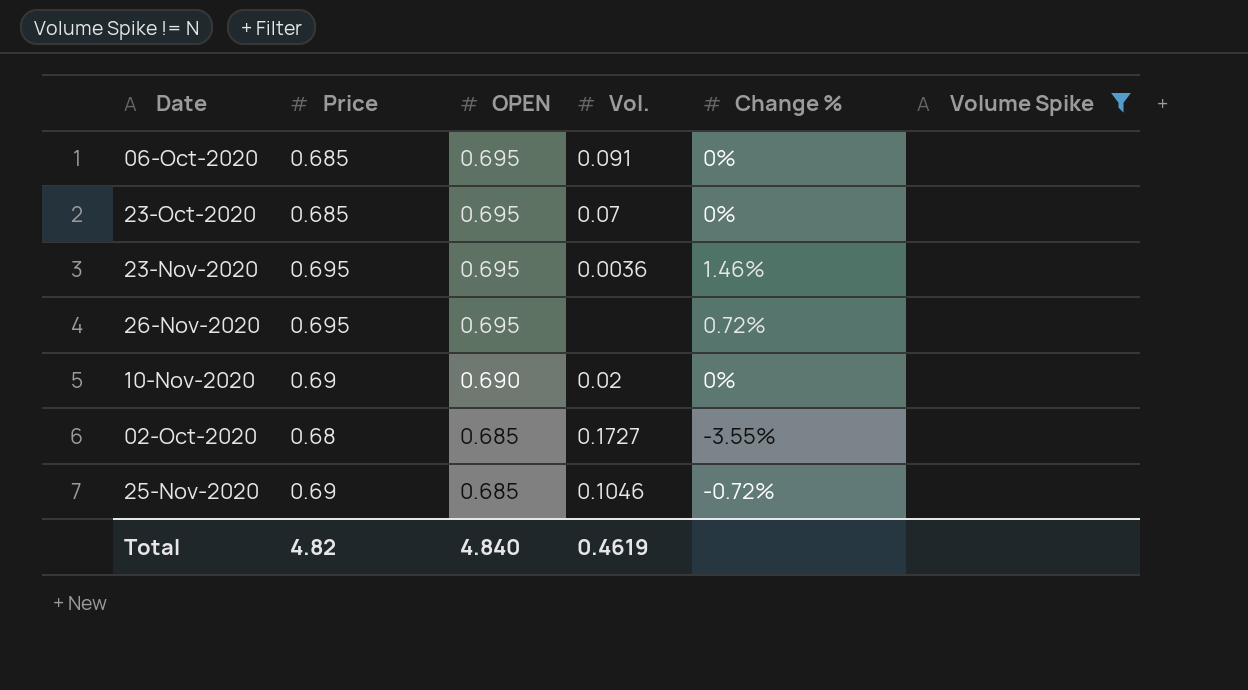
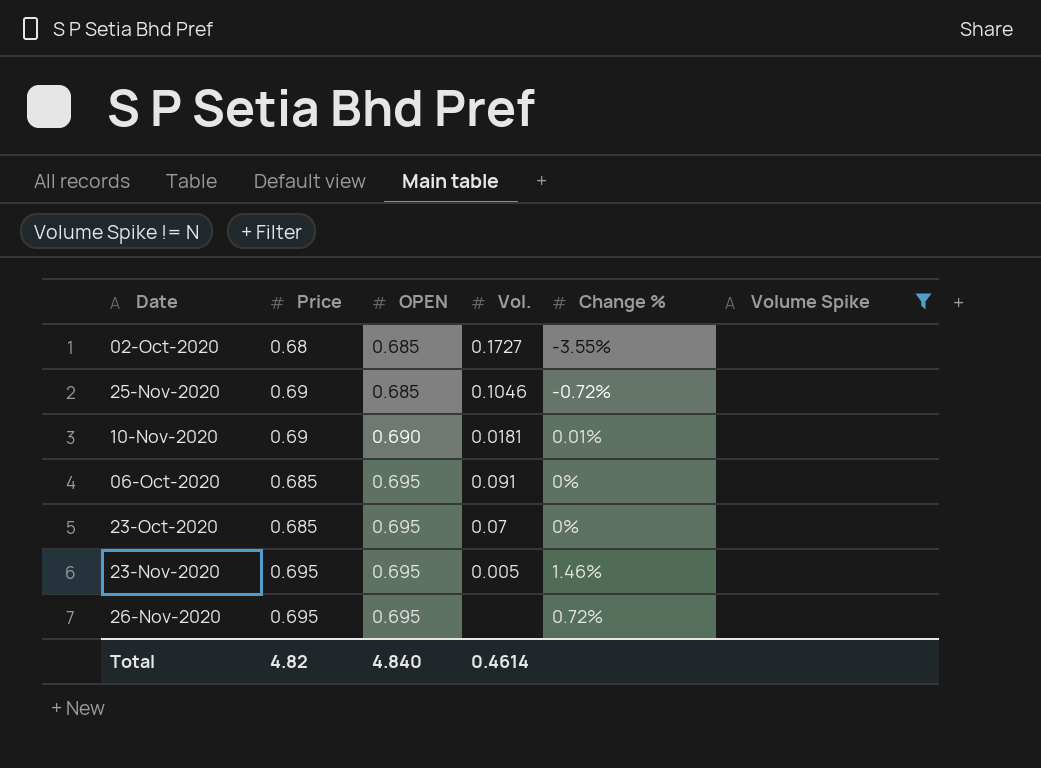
row order: OPEN descending -> OPEN ascending
10-Nov-2020 | Vol.: 0.02 -> 0.0181
10-Nov-2020 | Change %: 0% -> 0.01%
23-Nov-2020 | Vol.: 0.0036 -> 0.005
Total | Vol.: 0.4619 -> 0.4614

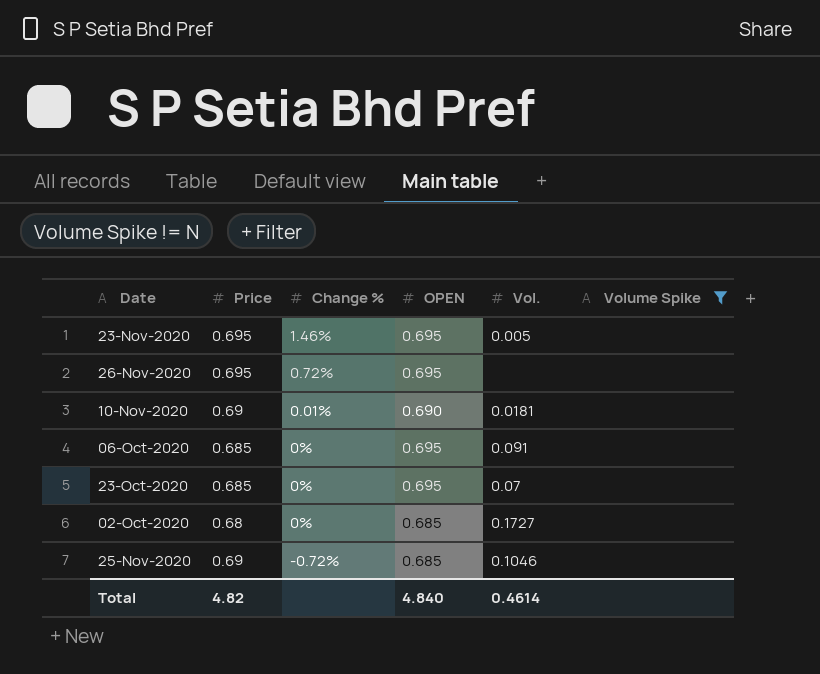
row order: OPEN ascending -> Change % descending
column Change % | position: 5 -> 3
02-Oct-2020 | Change %: -3.55% -> 0%

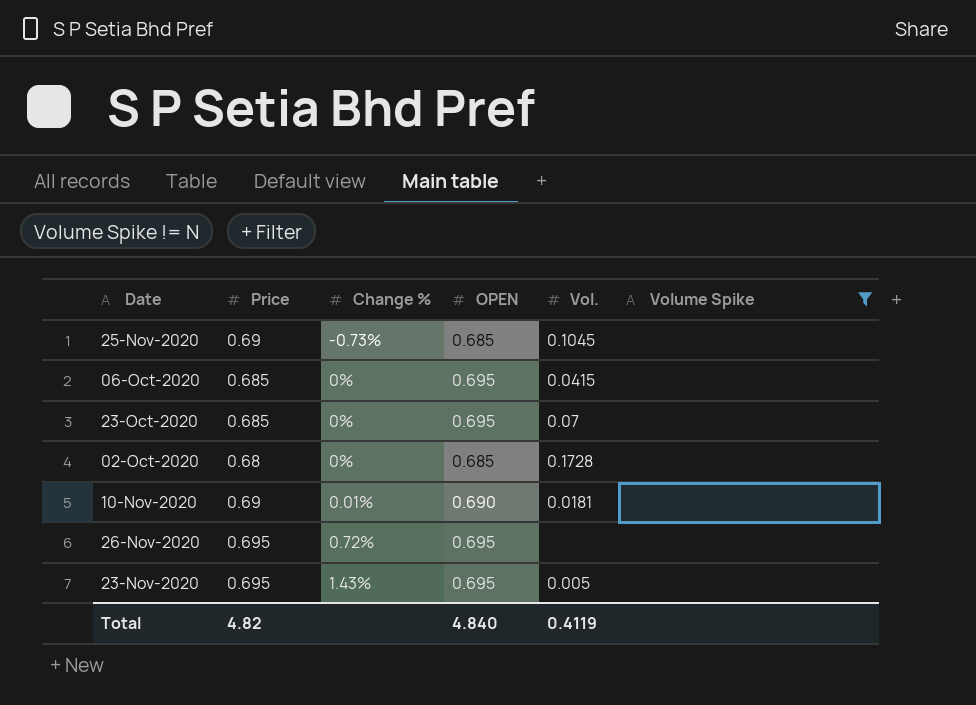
row order: Change % descending -> Change % ascending
25-Nov-2020 | Change %: -0.72% -> -0.73%
25-Nov-2020 | Vol.: 0.1046 -> 0.1045
06-Oct-2020 | Vol.: 0.091 -> 0.0415
02-Oct-2020 | Vol.: 0.1727 -> 0.1728
23-Nov-2020 | Change %: 1.46% -> 1.43%
Total | Vol.: 0.4614 -> 0.4119

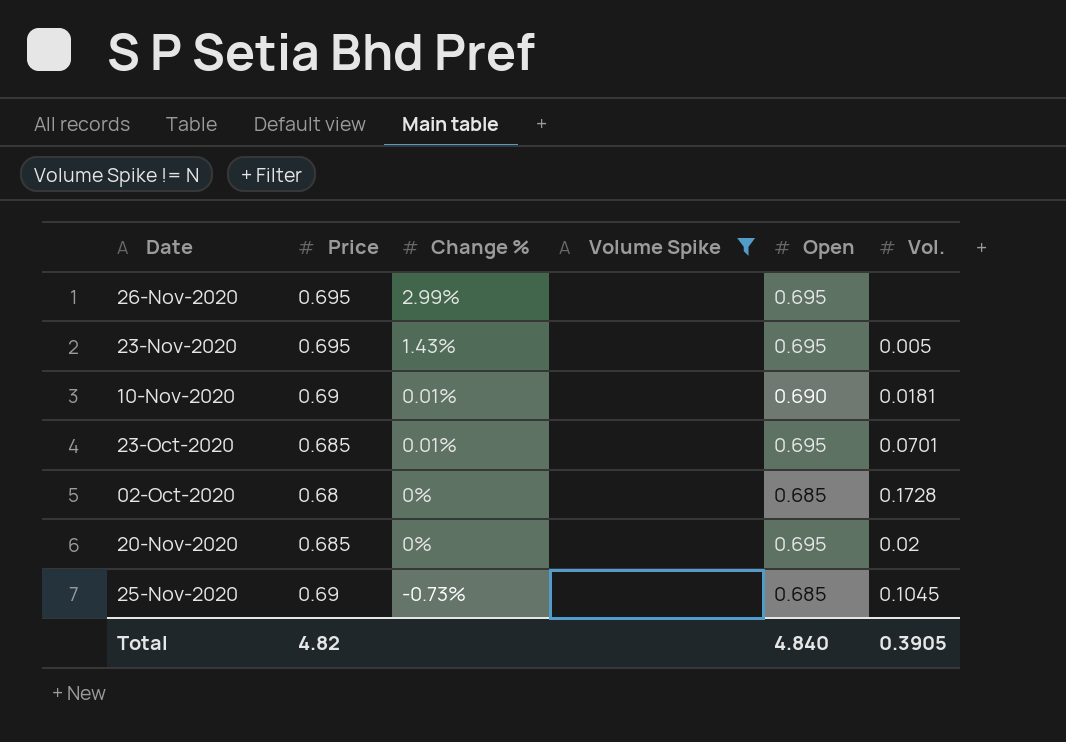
row order: Change % ascending -> Change % descending
column Volume Spike | position: 6 -> 4
column name: OPEN -> Open
row 06-Oct-2020: 0.685 | 0% | 0.695 | 0.0415 | none -> none
26-Nov-2020 | Change %: 0.72% -> 2.99%
23-Oct-2020 | Change %: 0% -> 0.01%
23-Oct-2020 | Vol.: 0.07 -> 0.0701
row 20-Nov-2020: none -> 0.685 | 0% | none | 0.695 | 0.02
Total | Vol.: 0.4119 -> 0.3905

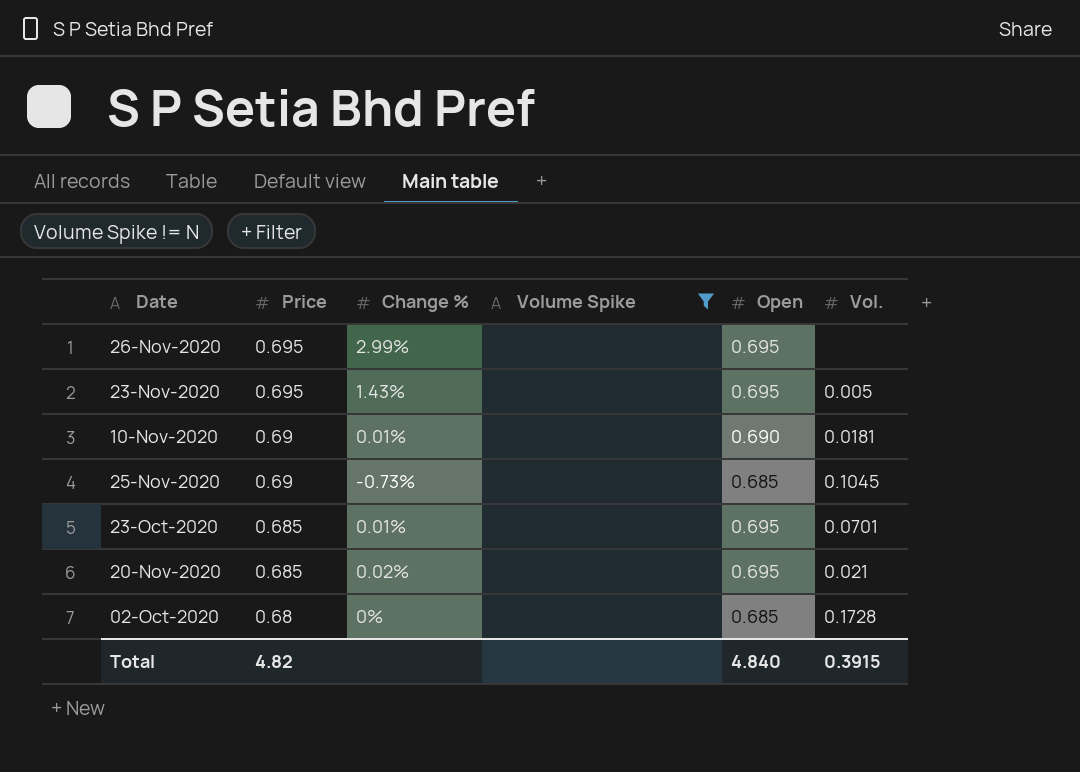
row order: Change % descending -> Price descending
20-Nov-2020 | Change %: 0% -> 0.02%
20-Nov-2020 | Vol.: 0.02 -> 0.021
Total | Vol.: 0.3905 -> 0.3915

